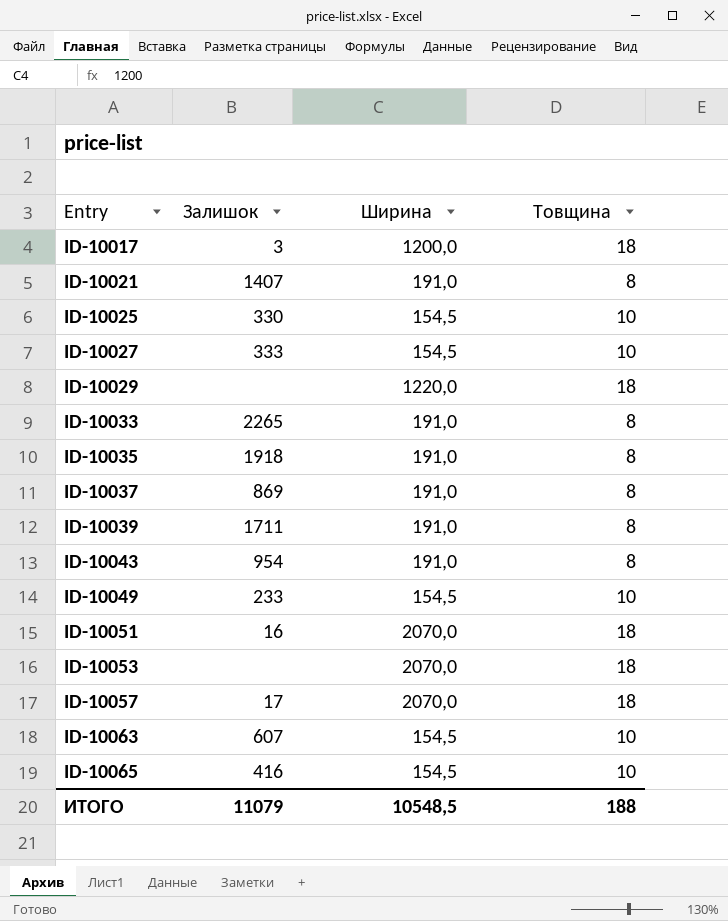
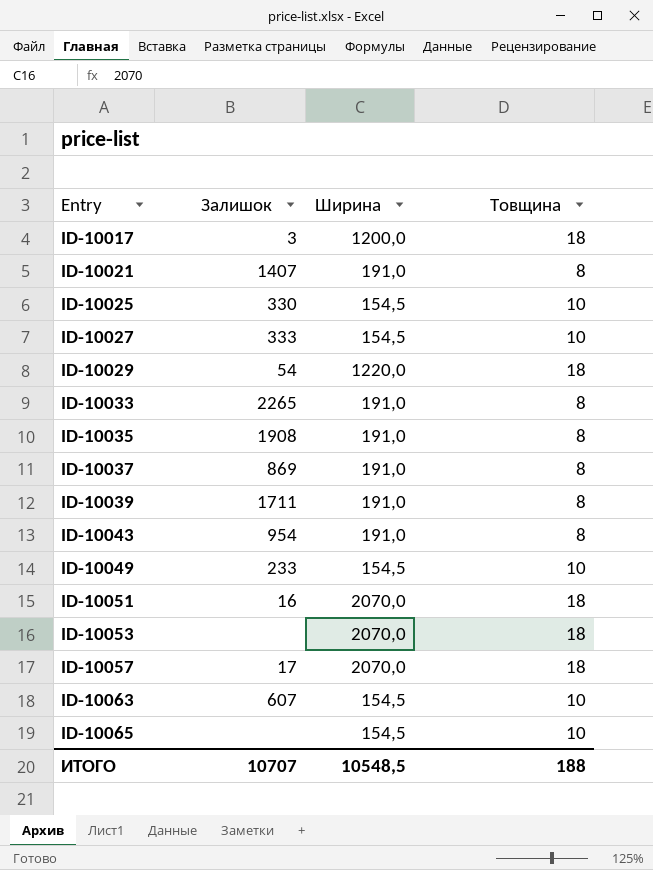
ID-10029 | Залишок: none -> 54
ID-10035 | Залишок: 1918 -> 1908
ID-10065 | Залишок: 416 -> none
ИТОГО | Залишок: 11079 -> 10707

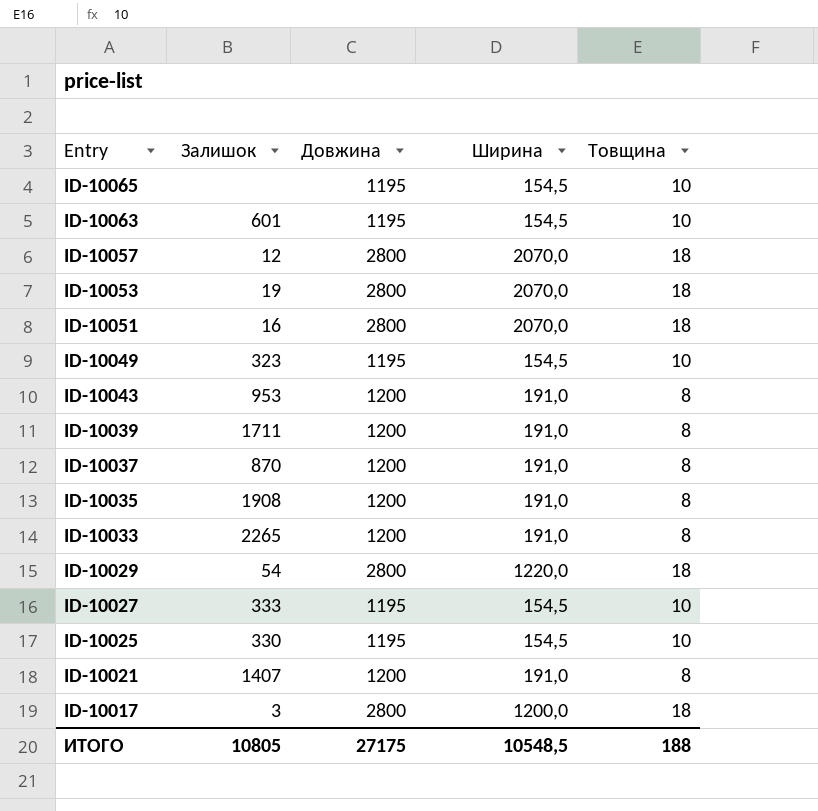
row order: Entry ascending -> Entry descending
column Довжина | position: none -> 3
ID-10063 | Залишок: 607 -> 601
ID-10057 | Залишок: 17 -> 12
ID-10053 | Залишок: none -> 19
ID-10049 | Залишок: 233 -> 323
ID-10043 | Залишок: 954 -> 953
ID-10037 | Залишок: 869 -> 870
ИТОГО | Залишок: 10707 -> 10805

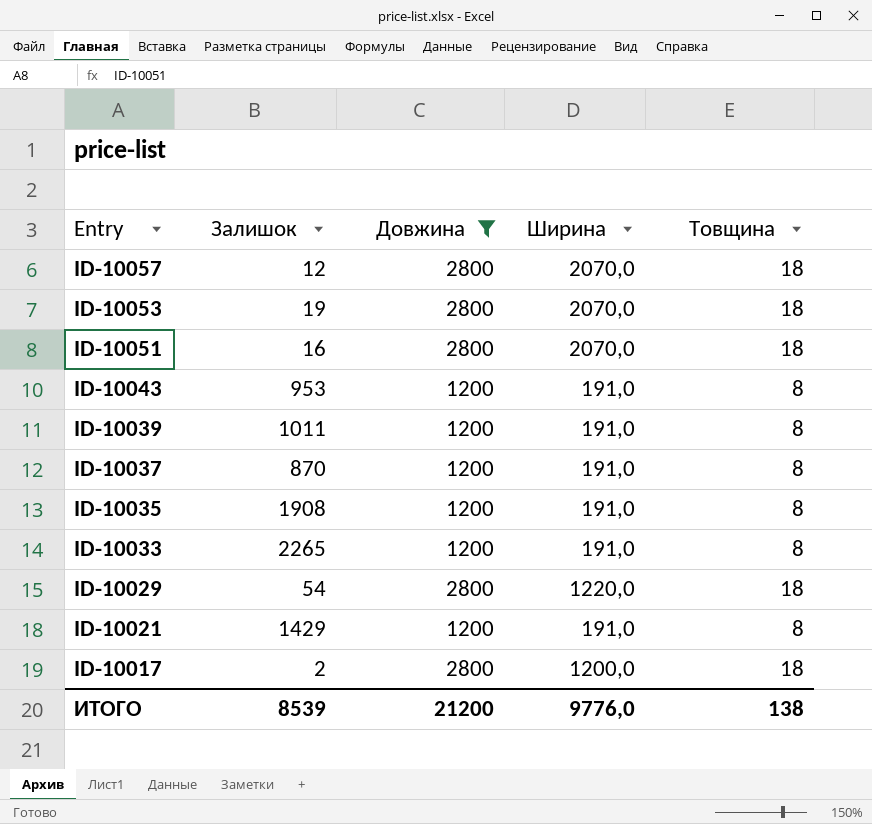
filter: none -> Довжина != 1195
ID-10039 | Залишок: 1711 -> 1011
ID-10021 | Залишок: 1407 -> 1429
ID-10017 | Залишок: 3 -> 2
ИТОГО | Залишок: 10805 -> 8539
ИТОГО | Довжина: 27175 -> 21200
ИТОГО | Ширина: 10548,5 -> 9776,0
ИТОГО | Товщина: 188 -> 138

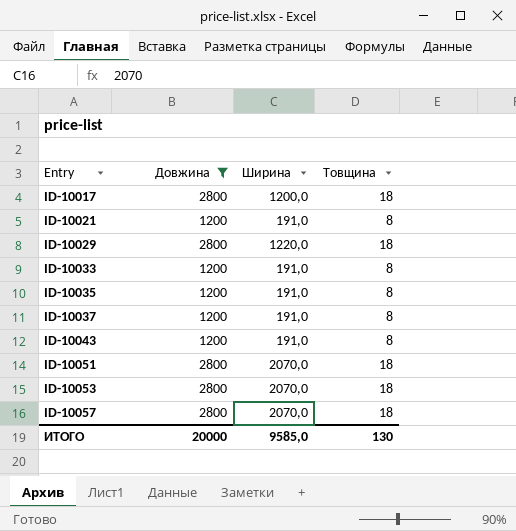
row order: Entry descending -> Entry ascending
column Залишок | position: 2 -> none
row ID-10039: 1011 | 1200 | 191,0 | 8 -> none
ИТОГО | Довжина: 21200 -> 20000
ИТОГО | Ширина: 9776,0 -> 9585,0
ИТОГО | Товщина: 138 -> 130

